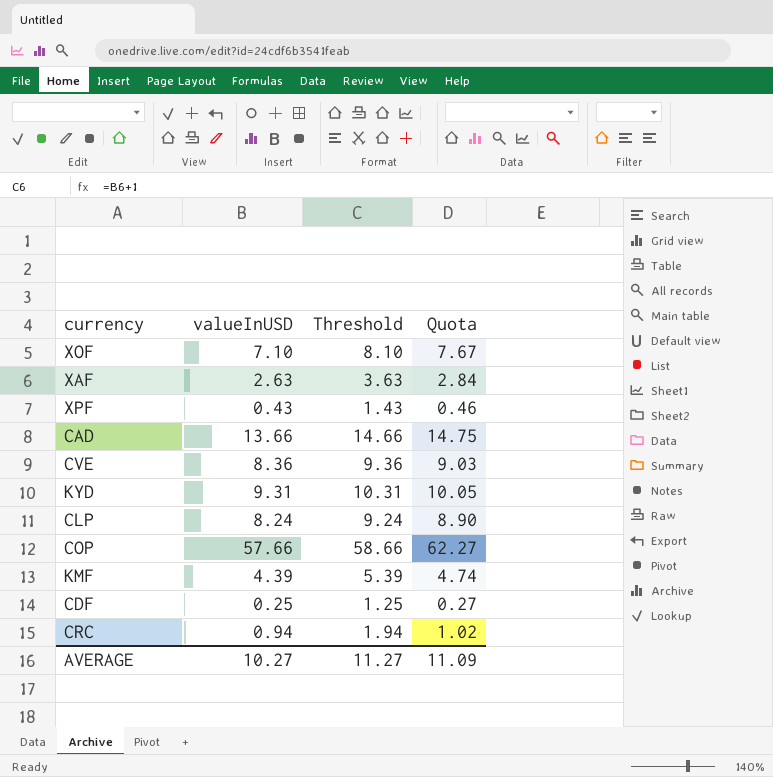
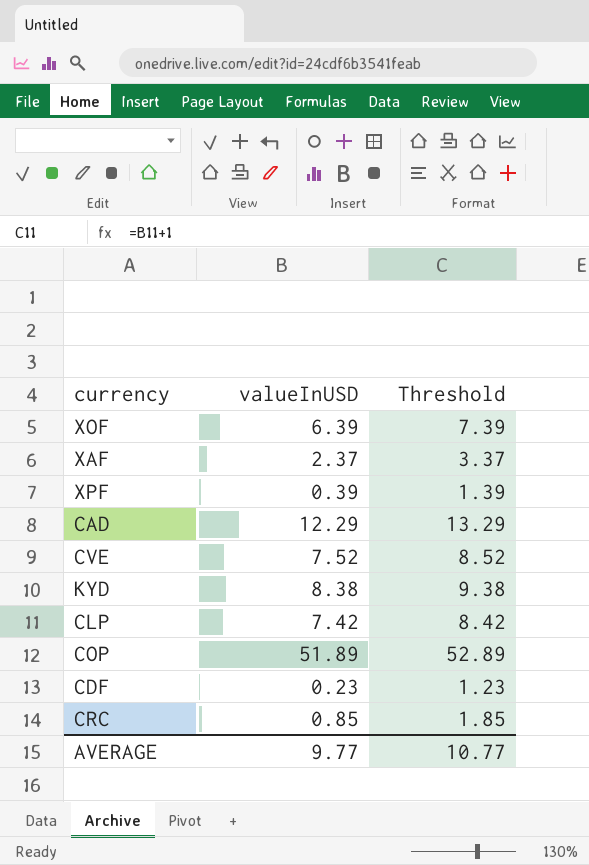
column Quota | formula: [valueInUSD] * 1.08 -> none
row KMF: 4.39 | 5.39 | 4.74 -> none
XOF | valueInUSD: 7.10 -> 6.39
XOF | Threshold: 8.10 -> 7.39
XAF | valueInUSD: 2.63 -> 2.37
XAF | Threshold: 3.63 -> 3.37
XPF | valueInUSD: 0.43 -> 0.39
XPF | Threshold: 1.43 -> 1.39
CAD | valueInUSD: 13.66 -> 12.29
CAD | Threshold: 14.66 -> 13.29
CVE | valueInUSD: 8.36 -> 7.52
CVE | Threshold: 9.36 -> 8.52
KYD | valueInUSD: 9.31 -> 8.38
KYD | Threshold: 10.31 -> 9.38
CLP | valueInUSD: 8.24 -> 7.42
CLP | Threshold: 9.24 -> 8.42
COP | valueInUSD: 57.66 -> 51.89
COP | Threshold: 58.66 -> 52.89
CDF | valueInUSD: 0.25 -> 0.23
CDF | Threshold: 1.25 -> 1.23
CRC | valueInUSD: 0.94 -> 0.85
CRC | Threshold: 1.94 -> 1.85
AVERAGE | valueInUSD: 10.27 -> 9.77
AVERAGE | Threshold: 11.27 -> 10.77

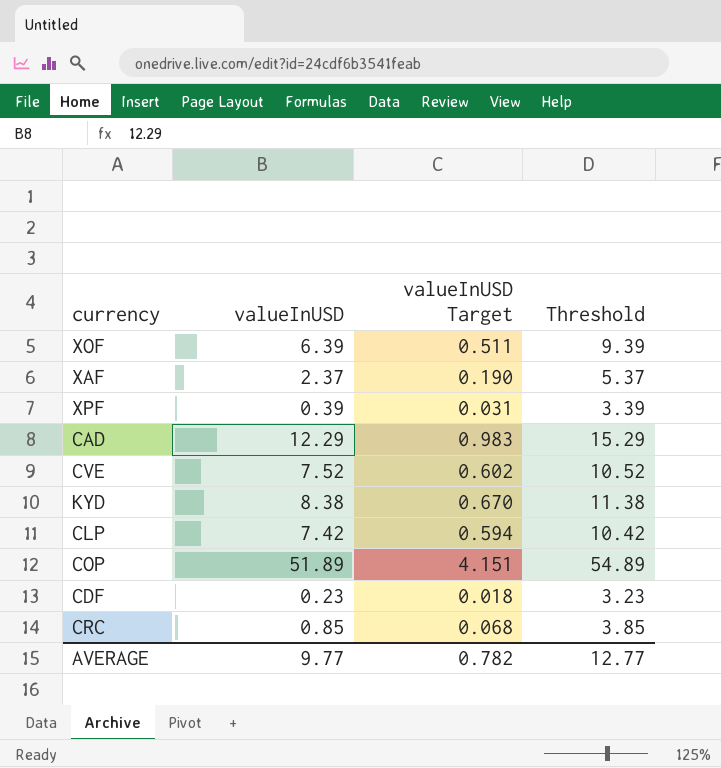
column valueInUSD Target | formula: none -> [valueInUSD] * 0.08
column Threshold | formula: [valueInUSD] + 1 -> [valueInUSD] + 3
AVERAGE | Threshold: 10.77 -> 12.77

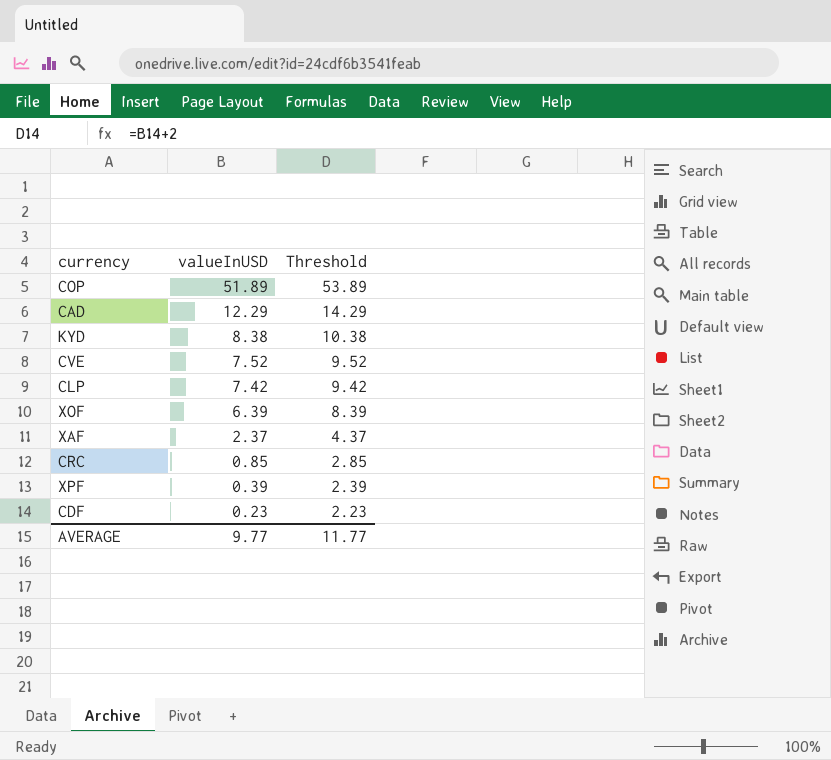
row order: none -> valueInUSD descending
column valueInUSD Target | formula: [valueInUSD] * 0.08 -> none
column Threshold | formula: [valueInUSD] + 3 -> [valueInUSD] + 2
AVERAGE | Threshold: 12.77 -> 11.77

